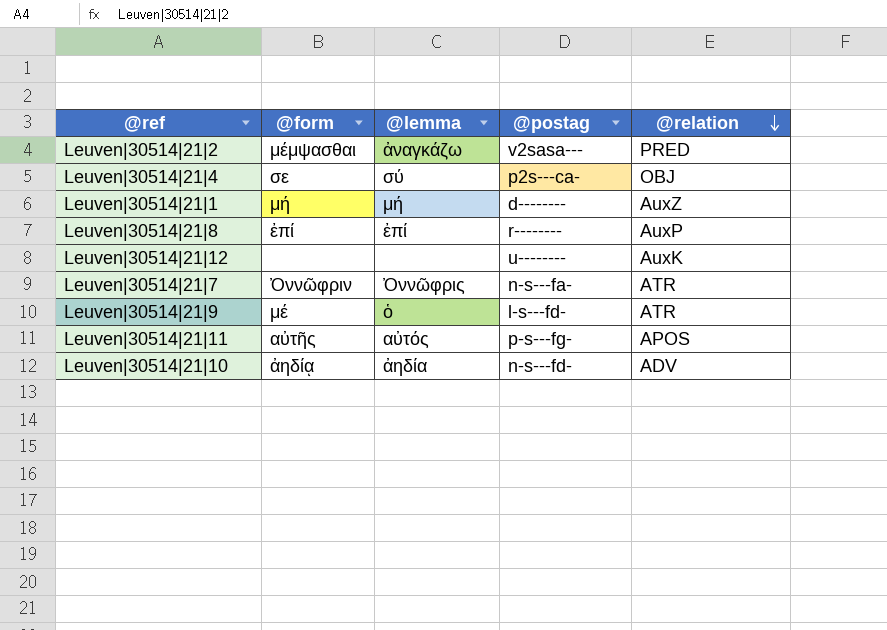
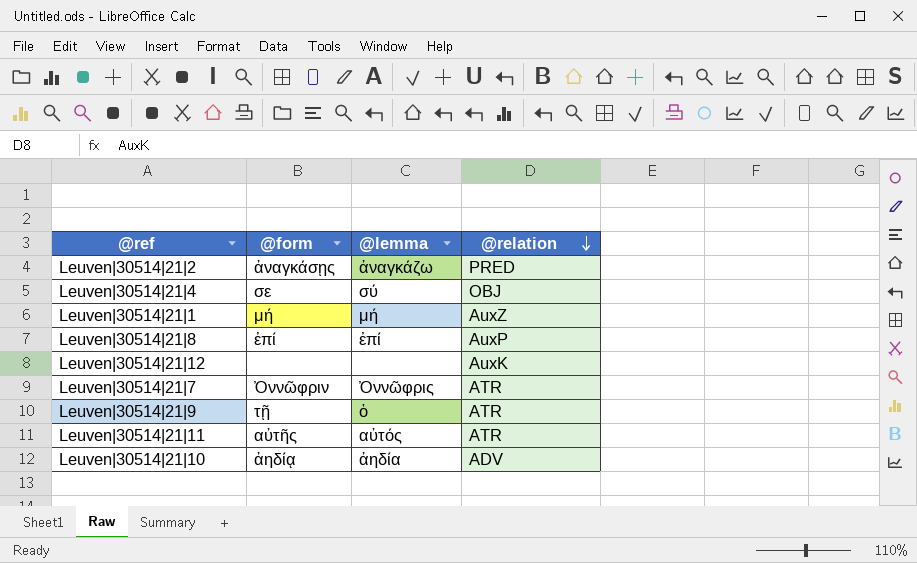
column @postag | position: 4 -> none
Leuven|30514|21|2 | @form: μέμψασθαι -> ἀναγκάσῃς
Leuven|30514|21|9 | @form: μέ -> τῇ
Leuven|30514|21|11 | @relation: APOS -> ATR

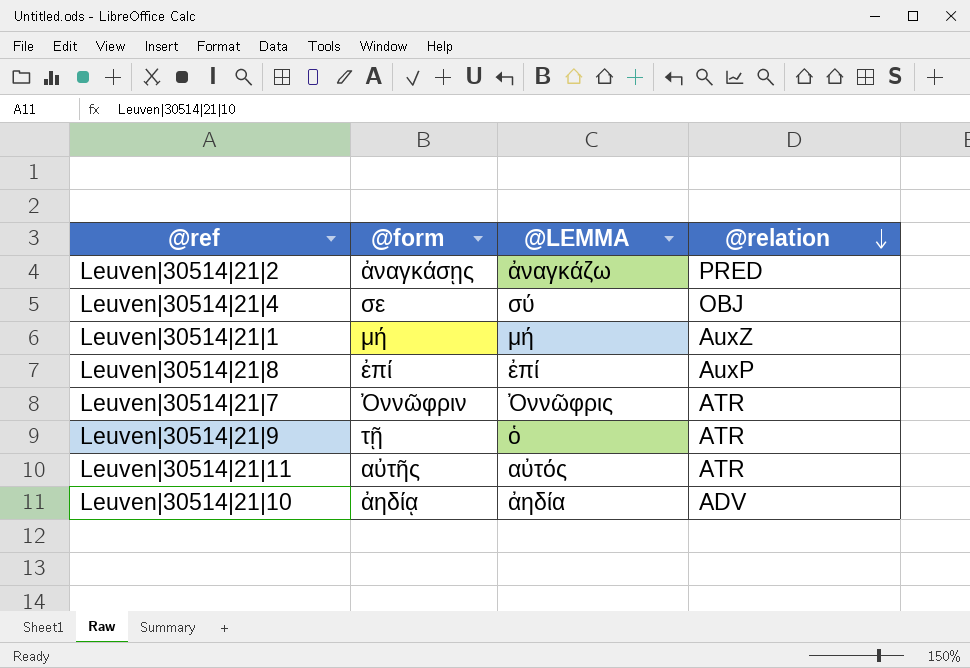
column name: @lemma -> @LEMMA
row Leuven|30514|21|12: none | none | AuxK -> none

